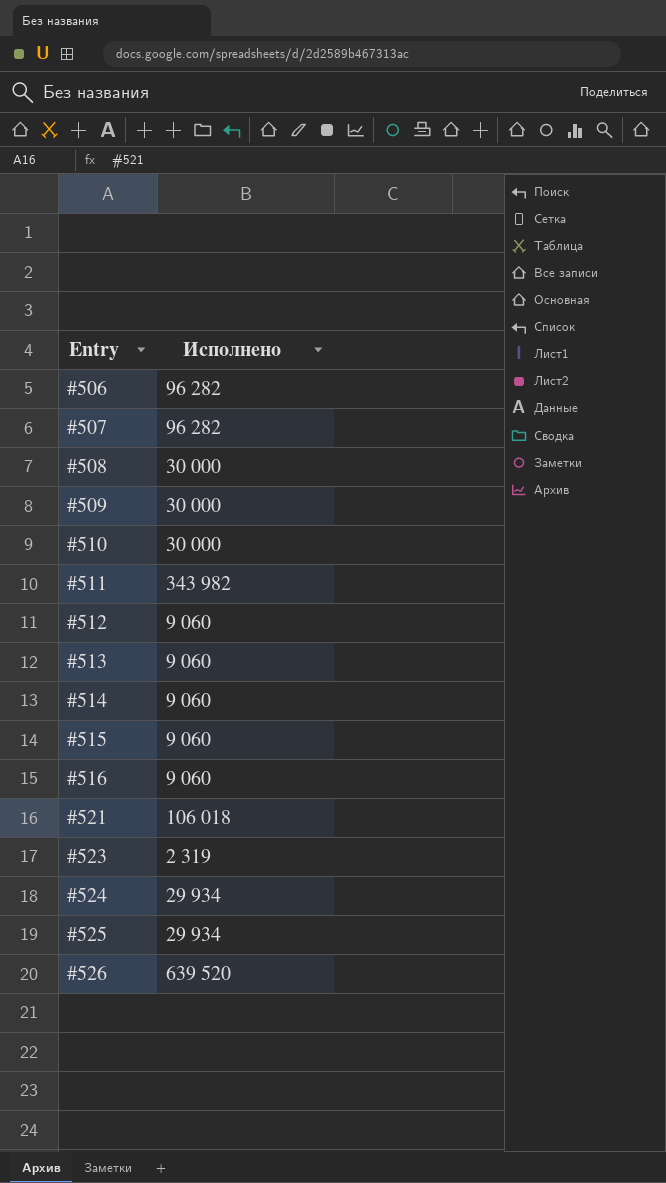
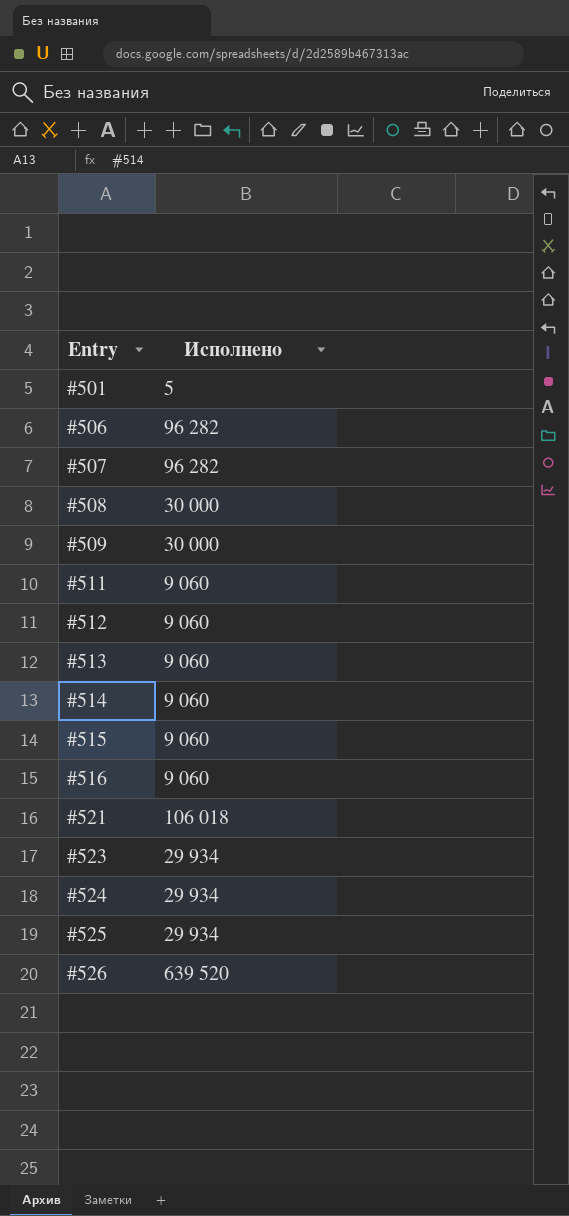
row #510: 30 000 -> none
row #501: none -> 5
#511 | Исполнено: 343 982 -> 9 060
#523 | Исполнено: 2 319 -> 29 934

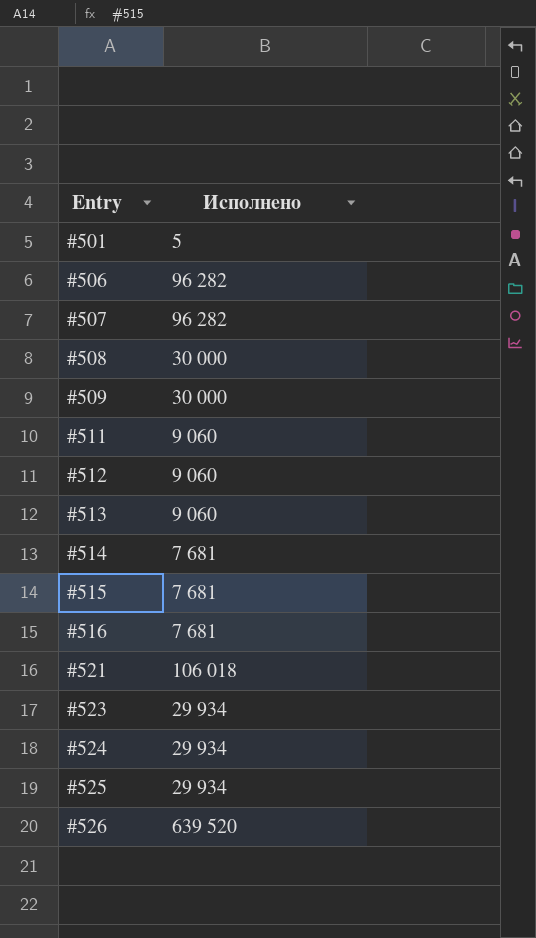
#514 | Исполнено: 9 060 -> 7 681
#515 | Исполнено: 9 060 -> 7 681
#516 | Исполнено: 9 060 -> 7 681

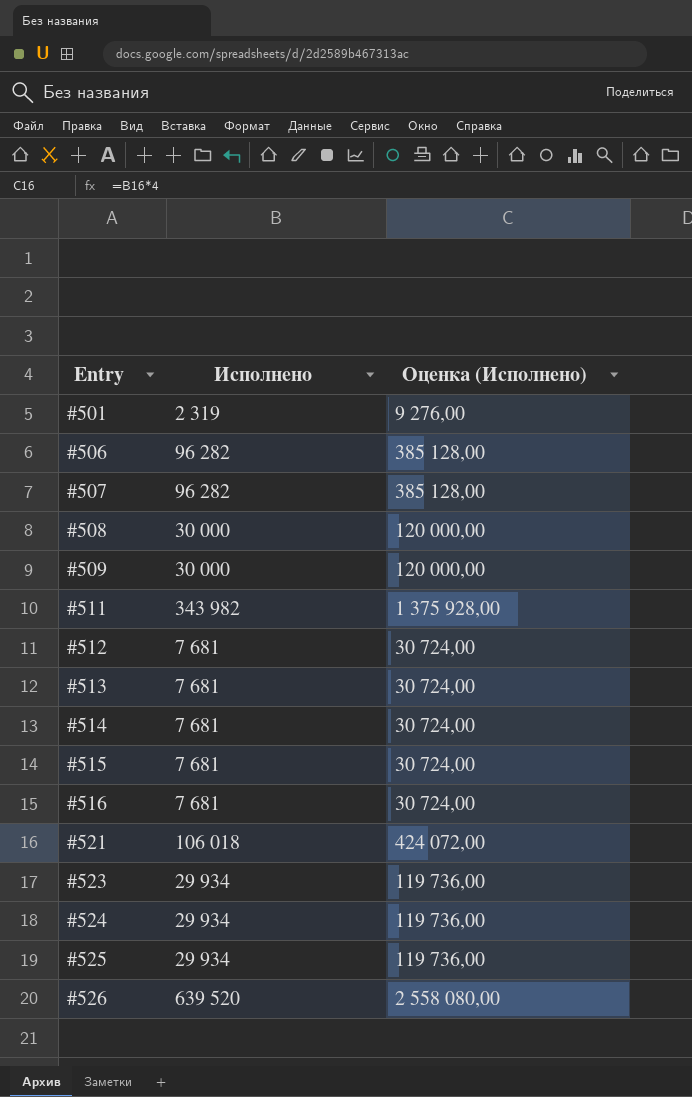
column Оценка (Исполнено) | formula: none -> [Исполнено] * 4
#501 | Исполнено: 5 -> 2 319
#511 | Исполнено: 9 060 -> 343 982
#512 | Исполнено: 9 060 -> 7 681
#513 | Исполнено: 9 060 -> 7 681

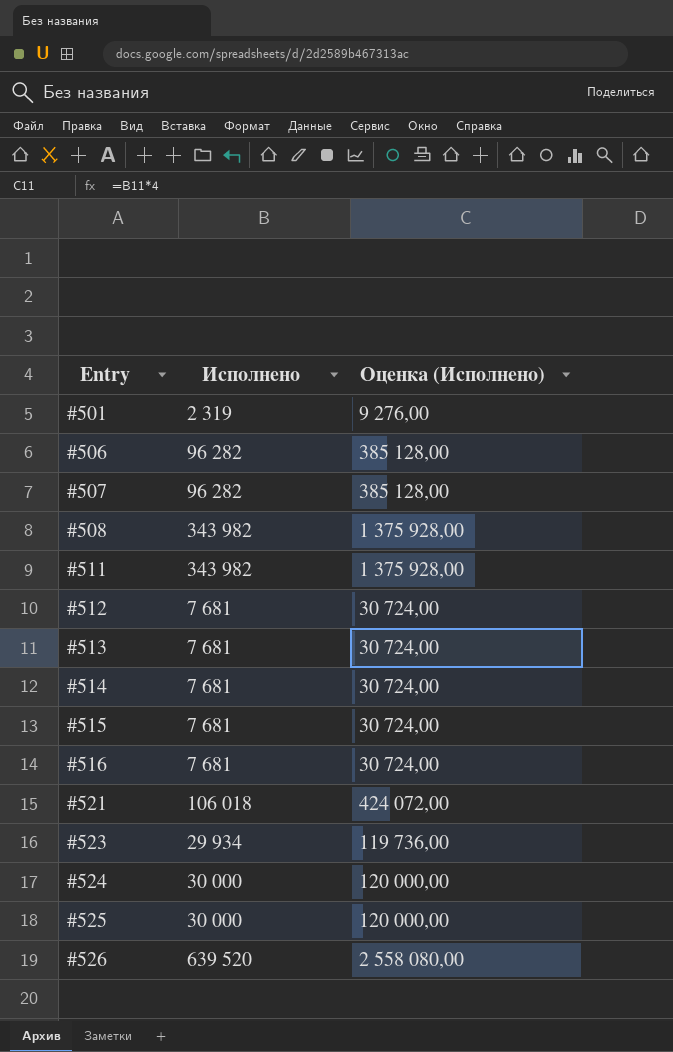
row #509: 30 000 | 120 000,00 -> none
#508 | Исполнено: 30 000 -> 343 982
#508 | Оценка (Исполнено): 120 000,00 -> 1 375 928,00
#524 | Исполнено: 29 934 -> 30 000
#524 | Оценка (Исполнено): 119 736,00 -> 120 000,00
#525 | Исполнено: 29 934 -> 30 000
#525 | Оценка (Исполнено): 119 736,00 -> 120 000,00

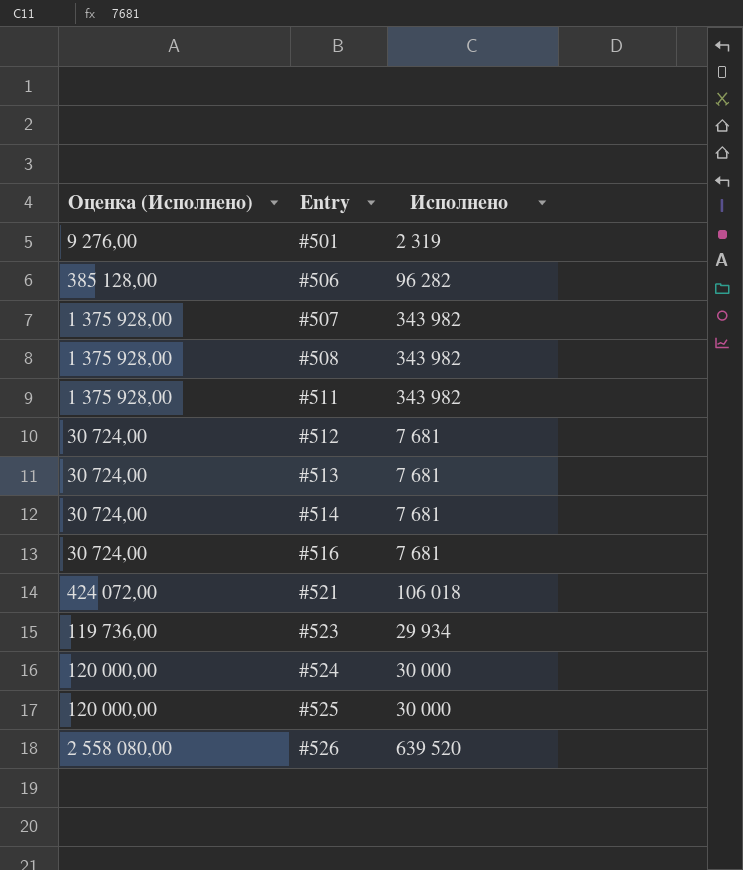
column Оценка (Исполнено) | position: 3 -> 1
row #515: 7 681 | 30 724,00 -> none
#507 | Оценка (Исполнено): 385 128,00 -> 1 375 928,00
#507 | Исполнено: 96 282 -> 343 982

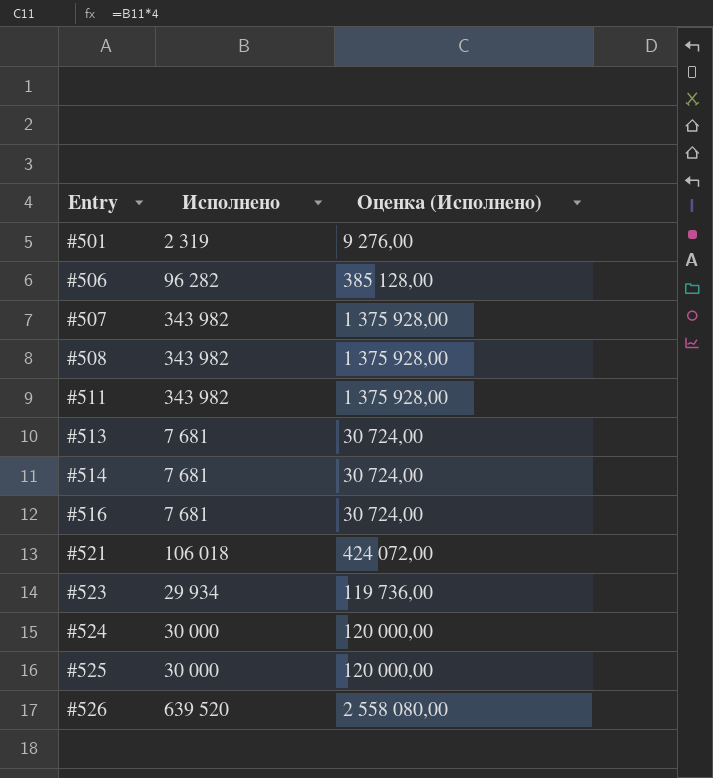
column Оценка (Исполнено) | position: 1 -> 3
row #512: 30 724,00 | 7 681 -> none

